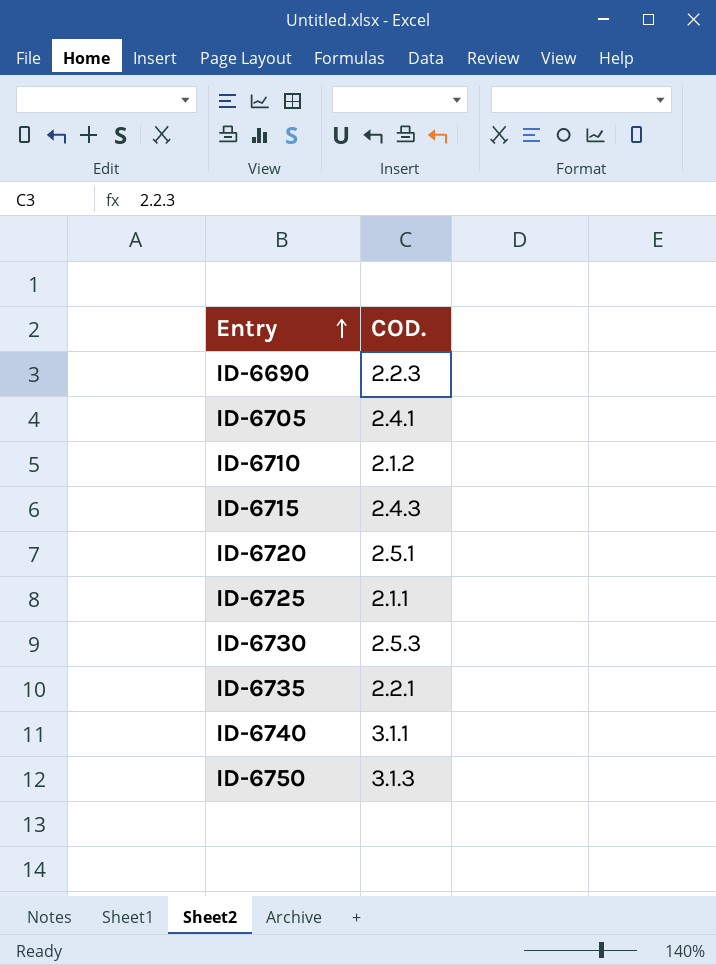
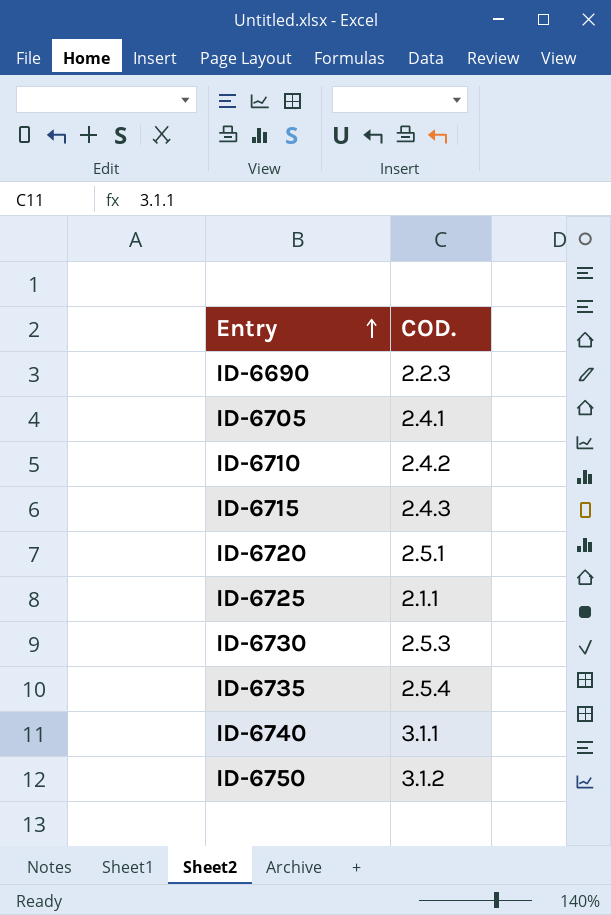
ID-6710 | COD.: 2.1.2 -> 2.4.2
ID-6735 | COD.: 2.2.1 -> 2.5.4
ID-6750 | COD.: 3.1.3 -> 3.1.2

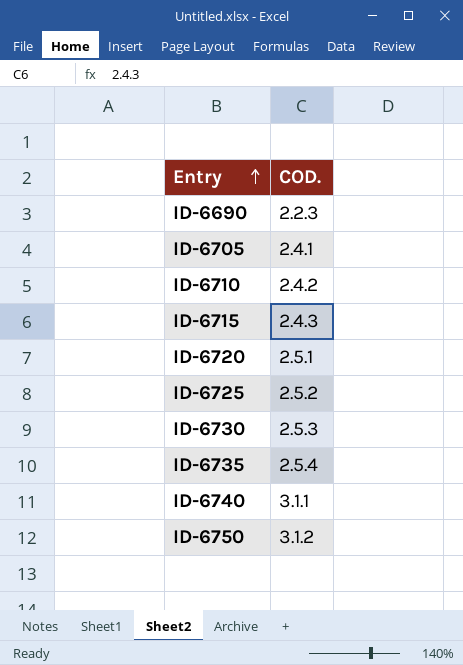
ID-6725 | COD.: 2.1.1 -> 2.5.2

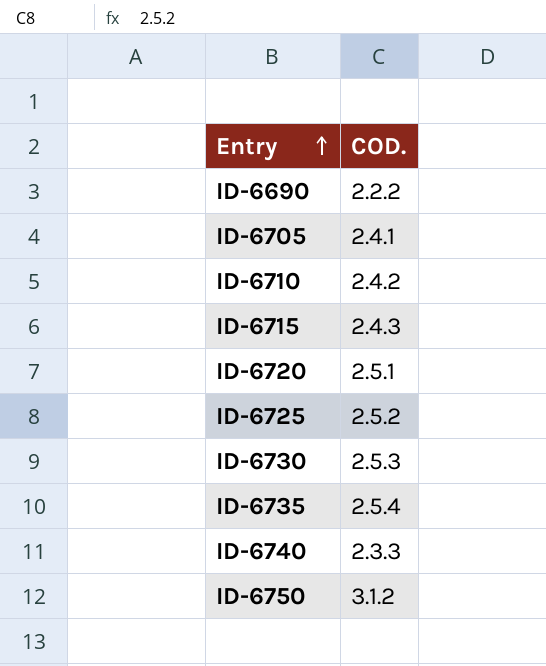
ID-6690 | COD.: 2.2.3 -> 2.2.2
ID-6740 | COD.: 3.1.1 -> 2.3.3

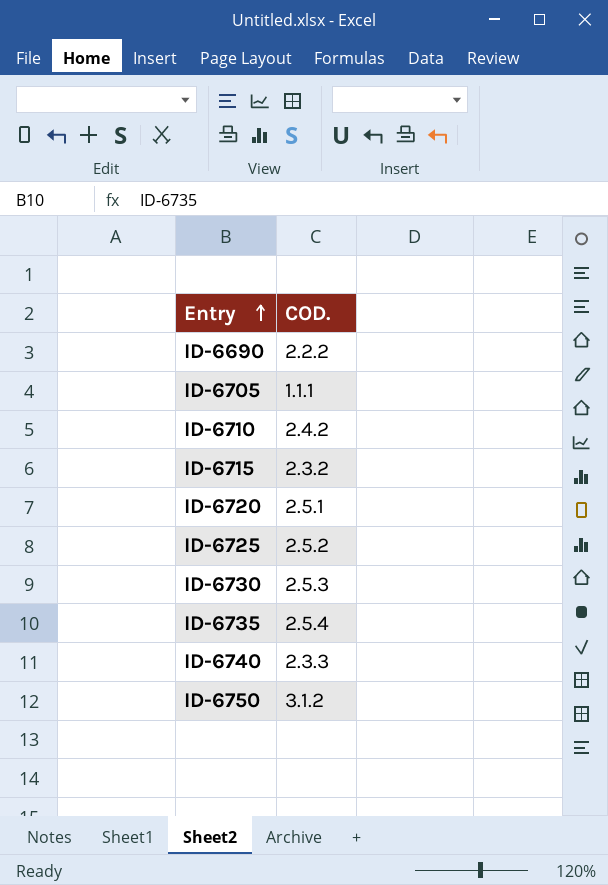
ID-6705 | COD.: 2.4.1 -> 1.1.1
ID-6715 | COD.: 2.4.3 -> 2.3.2

